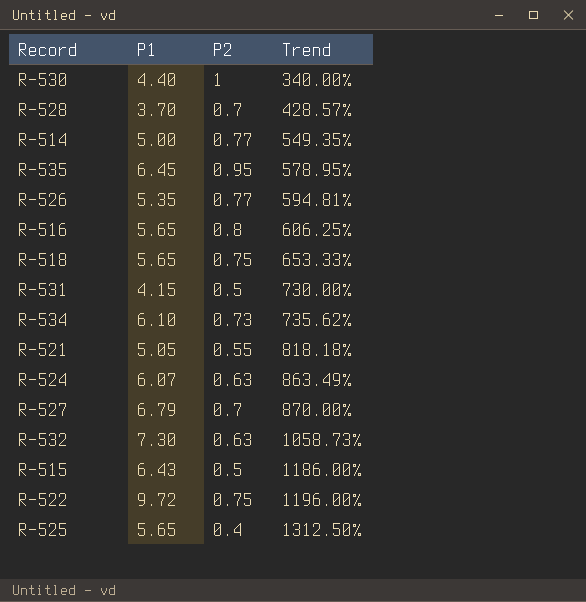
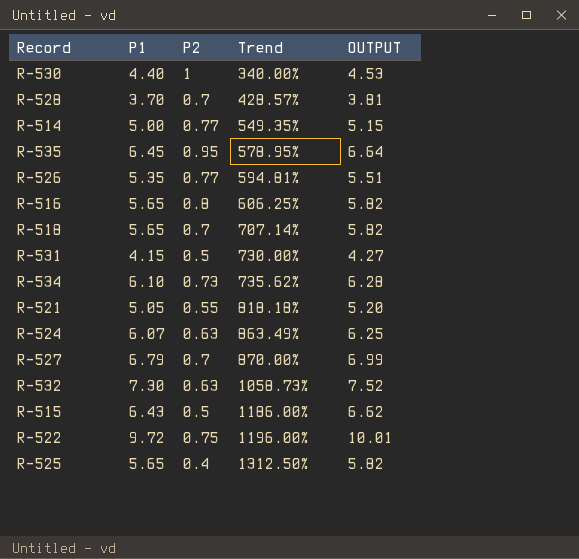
column OUTPUT | formula: none -> [P1] * 1.03
R-518 | P2: 0.75 -> 0.7
R-518 | Trend: 653.33% -> 707.14%

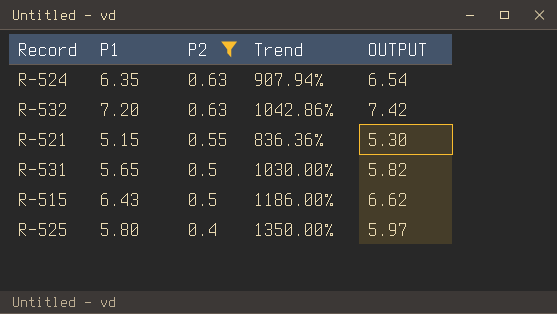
filter: none -> P2 <= 0.63
row order: Trend ascending -> P2 descending
R-524 | P1: 6.07 -> 6.35
R-524 | Trend: 863.49% -> 907.94%
R-524 | OUTPUT: 6.25 -> 6.54
R-532 | P1: 7.30 -> 7.20
R-532 | Trend: 1058.73% -> 1042.86%
R-532 | OUTPUT: 7.52 -> 7.42
R-521 | P1: 5.05 -> 5.15
R-521 | Trend: 818.18% -> 836.36%
R-521 | OUTPUT: 5.20 -> 5.30
R-531 | P1: 4.15 -> 5.65
R-531 | Trend: 730.00% -> 1030.00%
R-531 | OUTPUT: 4.27 -> 5.82
R-525 | P1: 5.65 -> 5.80
R-525 | Trend: 1312.50% -> 1350.00%
R-525 | OUTPUT: 5.82 -> 5.97

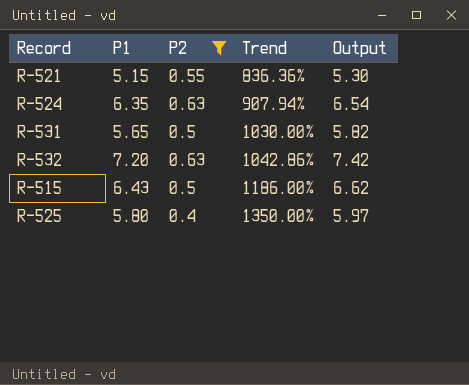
row order: P2 descending -> Trend ascending
column name: OUTPUT -> Output

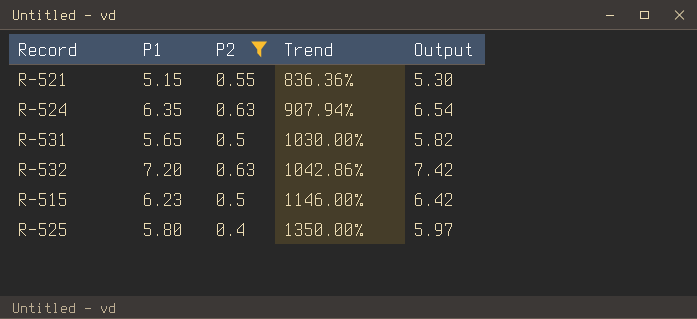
R-515 | P1: 6.43 -> 6.23
R-515 | Trend: 1186.00% -> 1146.00%
R-515 | Output: 6.62 -> 6.42

